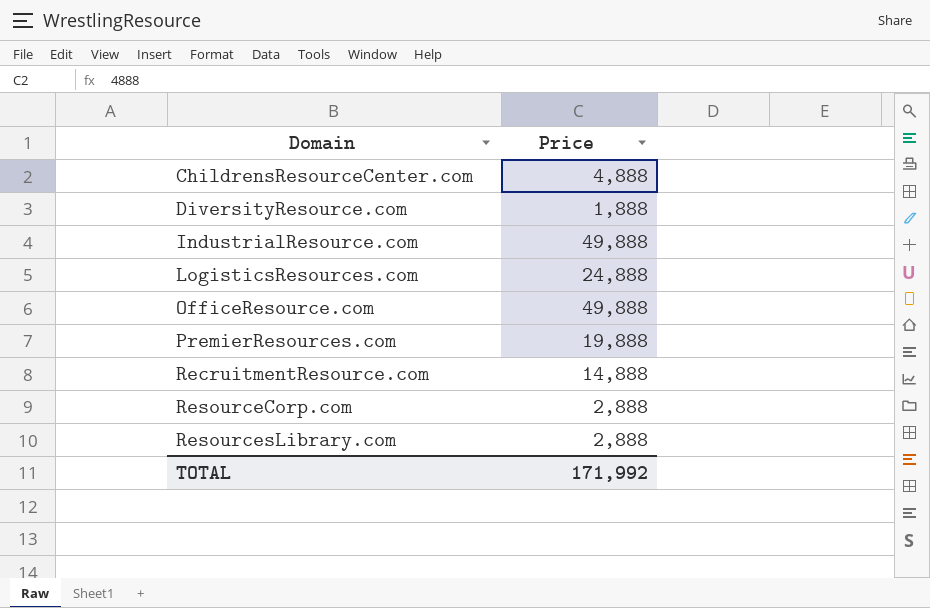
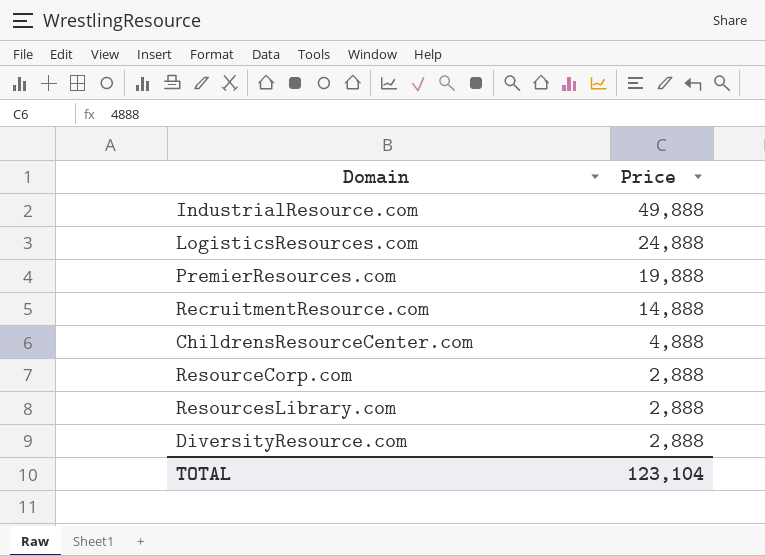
row order: Domain ascending -> Price descending
row OfficeResource.com: 49,888 -> none
DiversityResource.com | Price: 1,888 -> 2,888
TOTAL | Price: 171,992 -> 123,104

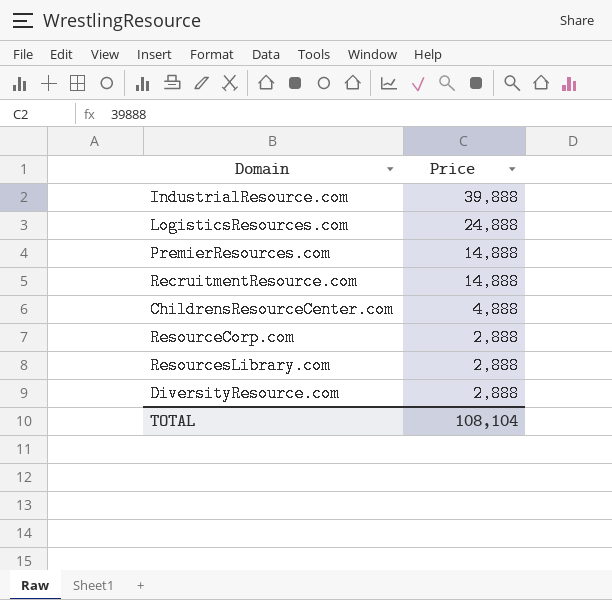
IndustrialResource.com | Price: 49,888 -> 39,888
PremierResources.com | Price: 19,888 -> 14,888
TOTAL | Price: 123,104 -> 108,104

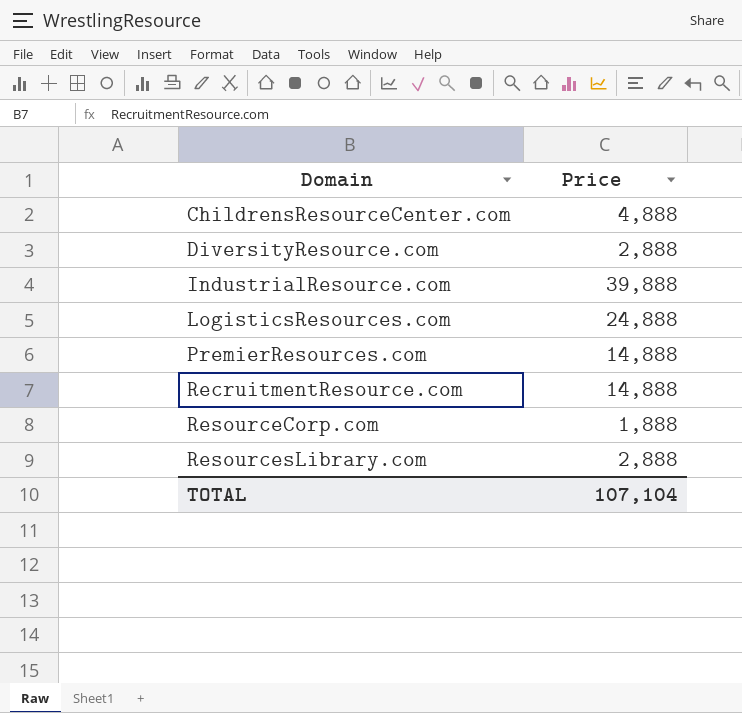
row order: Price descending -> Domain ascending
ResourceCorp.com | Price: 2,888 -> 1,888
TOTAL | Price: 108,104 -> 107,104

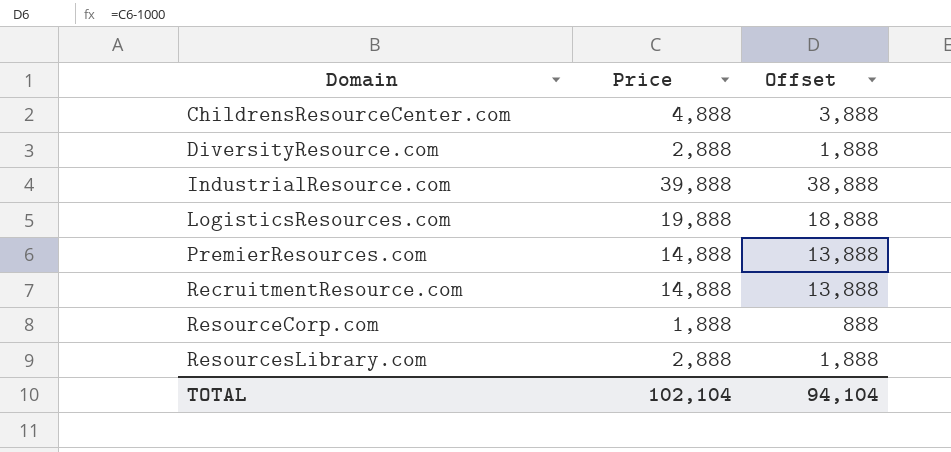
column Offset | formula: none -> [Price] - 1000
LogisticsResources.com | Price: 24,888 -> 19,888
TOTAL | Price: 107,104 -> 102,104

